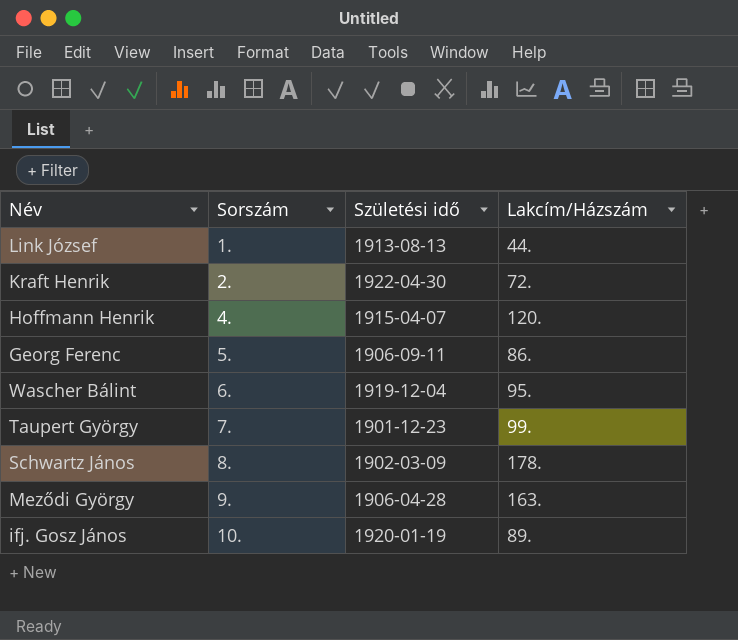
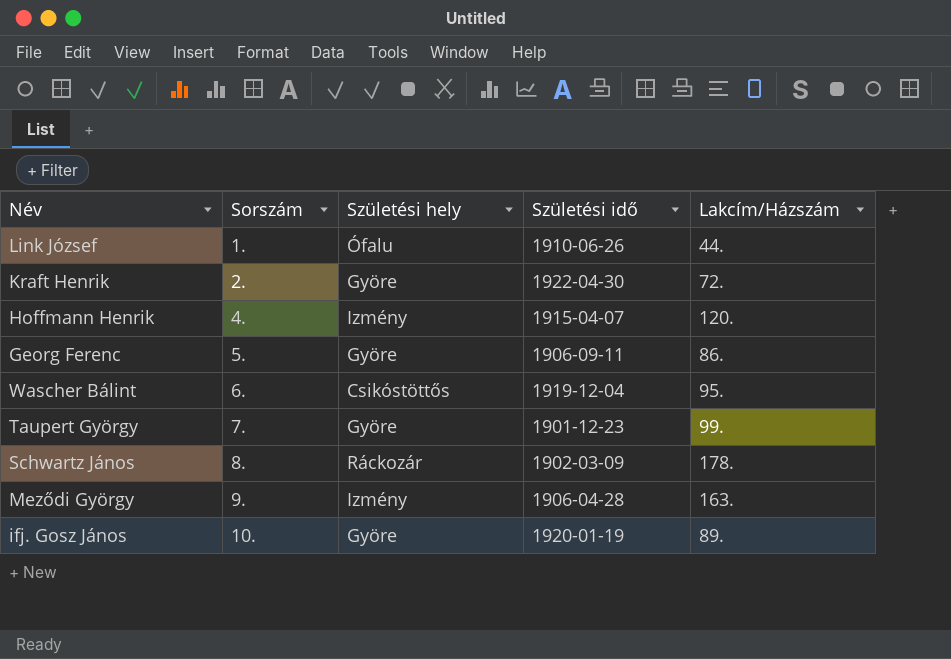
column Születési hely | position: none -> 3
Link József | Születési idő: 1913-08-13 -> 1910-06-26

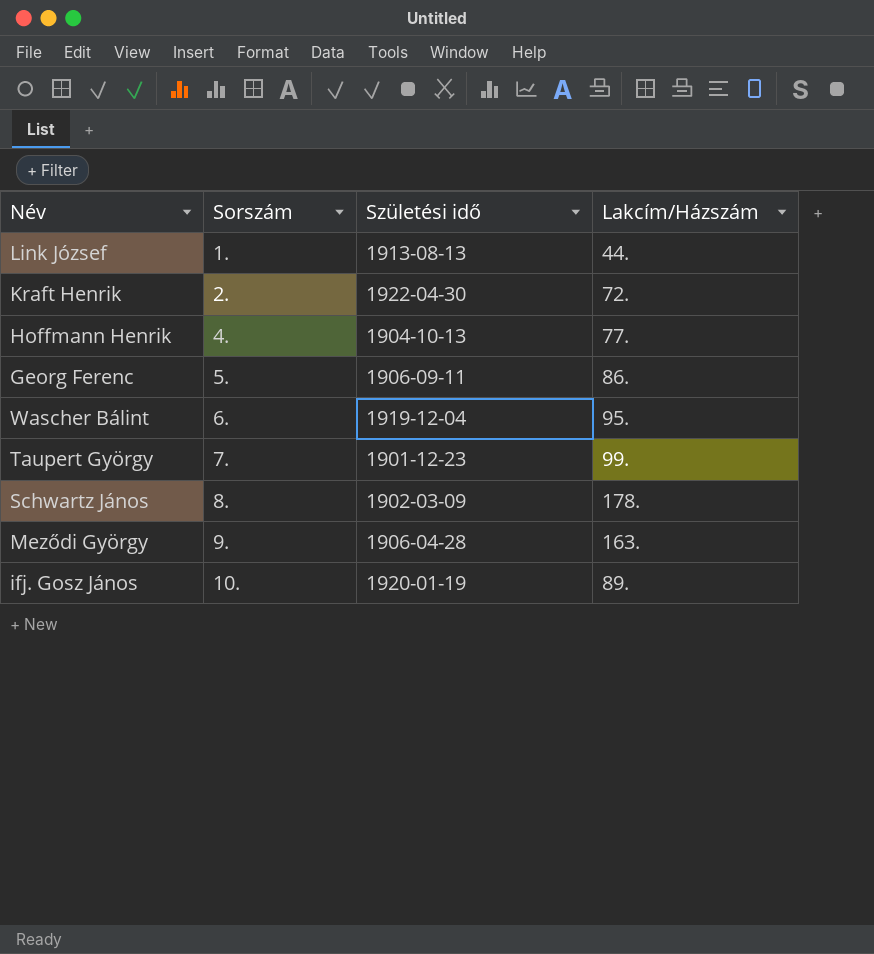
column Születési hely | position: 3 -> none
Link József | Születési idő: 1910-06-26 -> 1913-08-13
Hoffmann Henrik | Születési idő: 1915-04-07 -> 1904-10-13
Hoffmann Henrik | Lakcím/Házszám: 120. -> 77.

